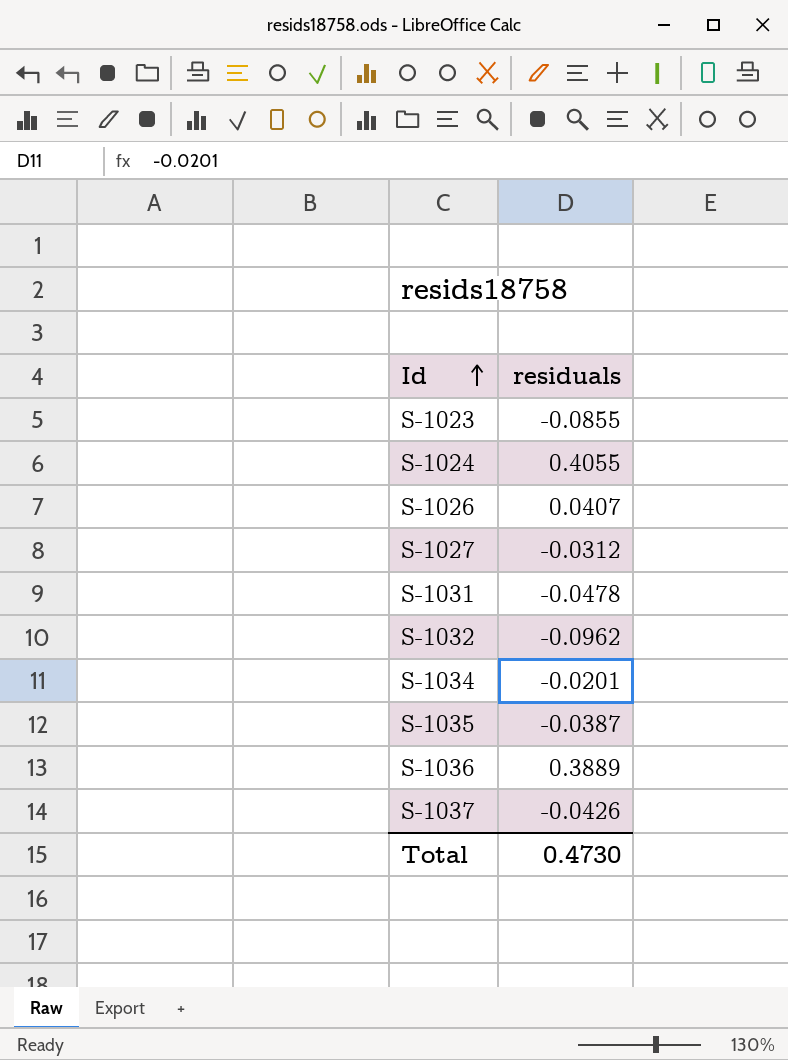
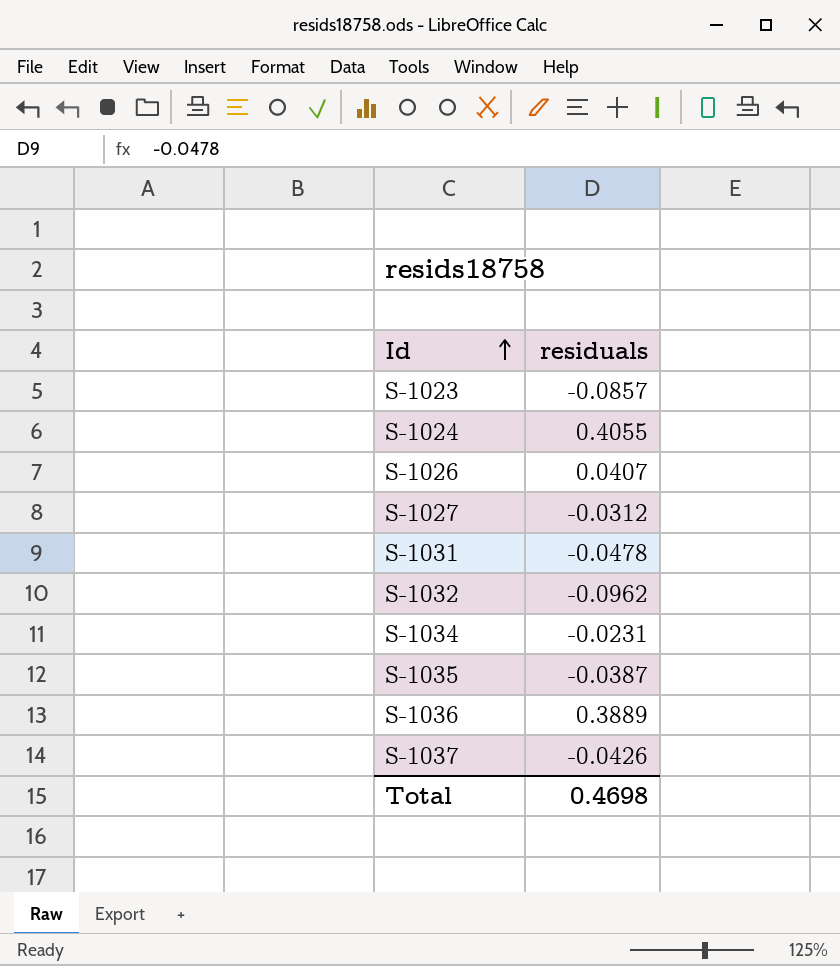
S-1023 | residuals: -0.0855 -> -0.0857
S-1034 | residuals: -0.0201 -> -0.0231
Total | residuals: 0.4730 -> 0.4698

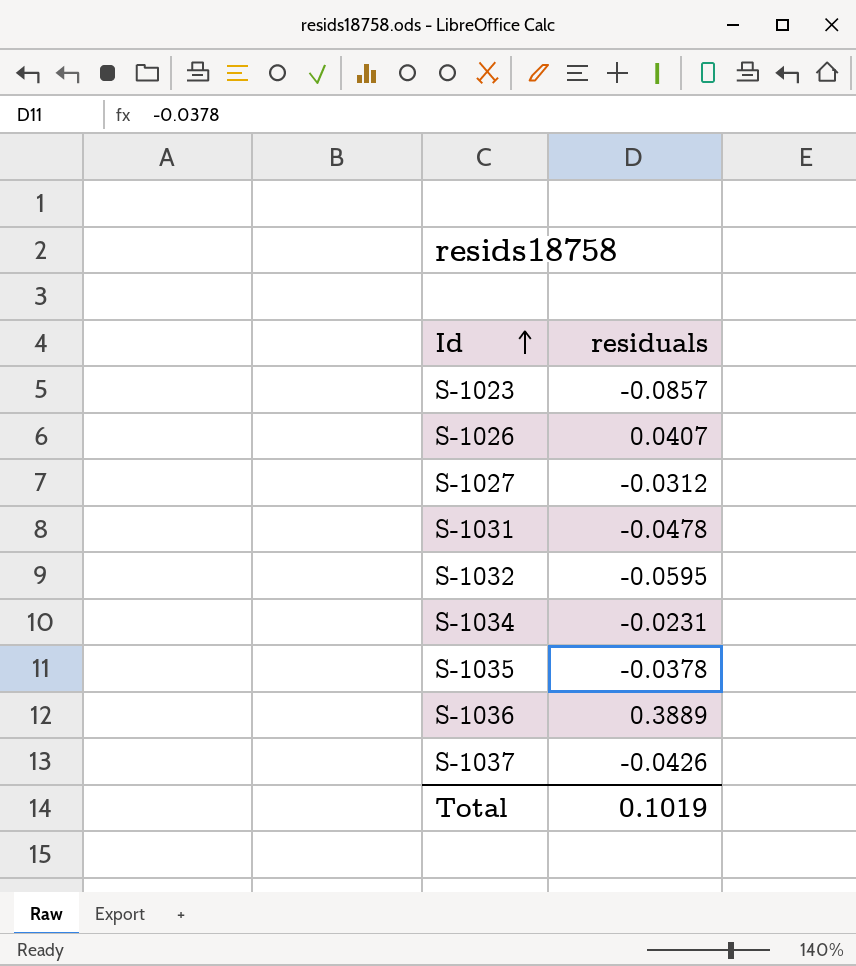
row S-1024: 0.4055 -> none
S-1032 | residuals: -0.0962 -> -0.0595
S-1035 | residuals: -0.0387 -> -0.0378
Total | residuals: 0.4698 -> 0.1019

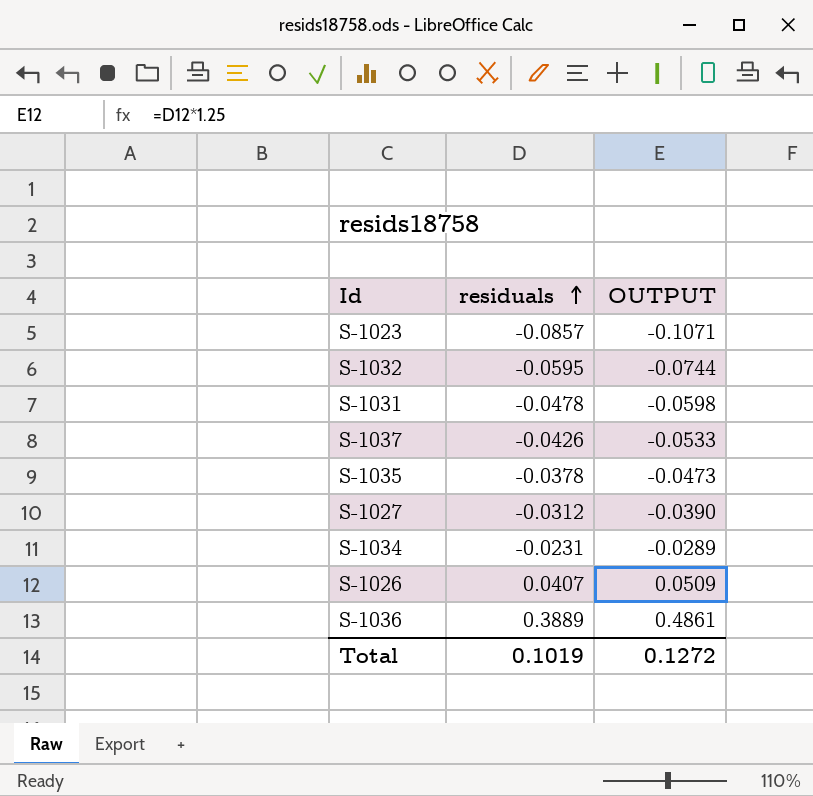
row order: Id ascending -> residuals ascending
column OUTPUT | formula: none -> [residuals] * 1.25

